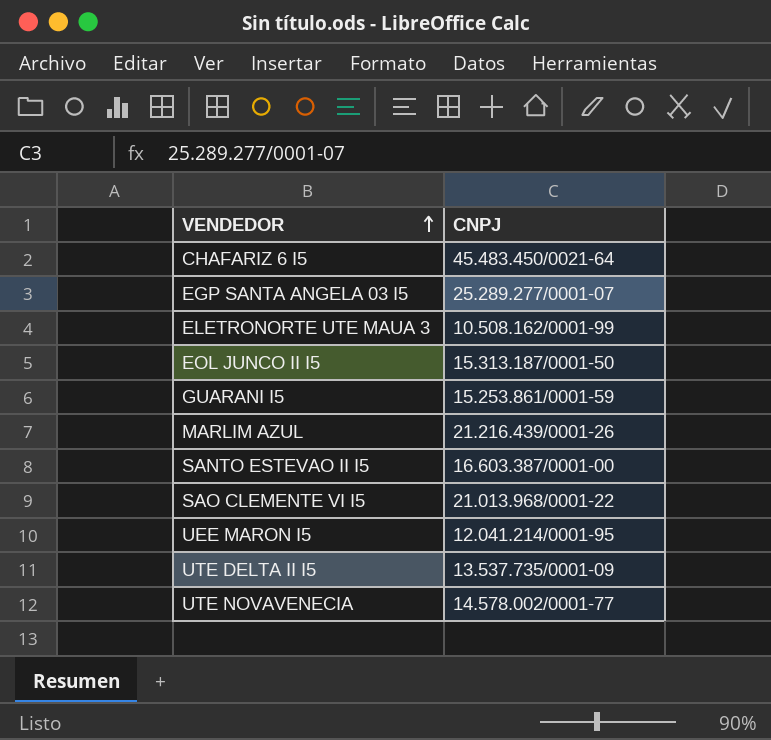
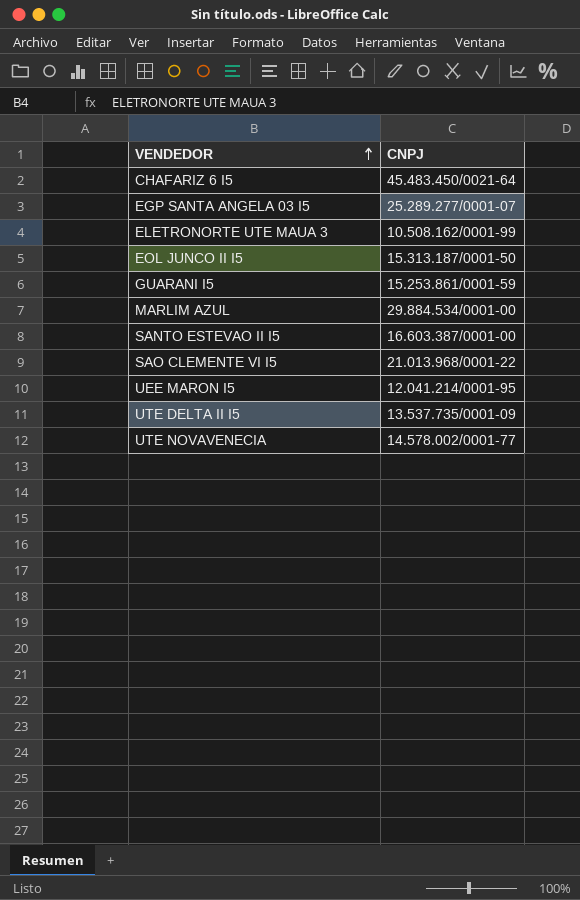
MARLIM AZUL | CNPJ: 21.216.439/0001-26 -> 29.884.534/0001-00

